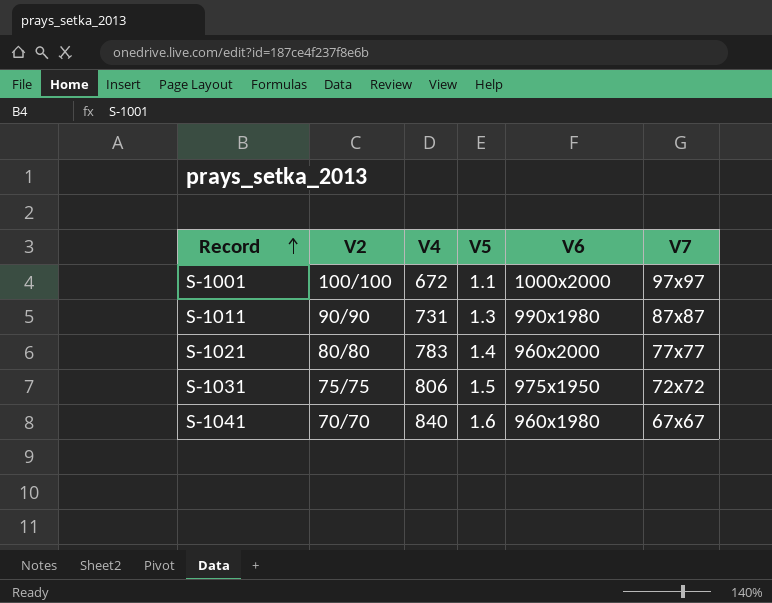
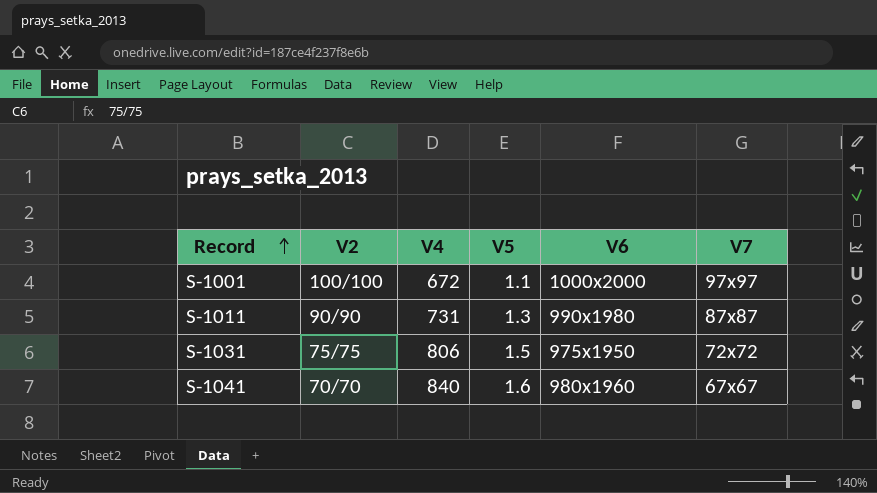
row S-1021: 80/80 | 783 | 1.4 | 960х2000 | 77х77 -> none
S-1041 | V6: 960х1980 -> 980х1960

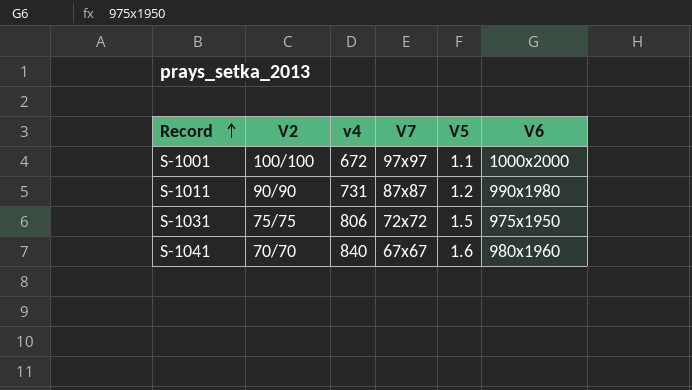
column name: V4 -> v4
column V7 | position: 6 -> 4
S-1011 | V5: 1.3 -> 1.2

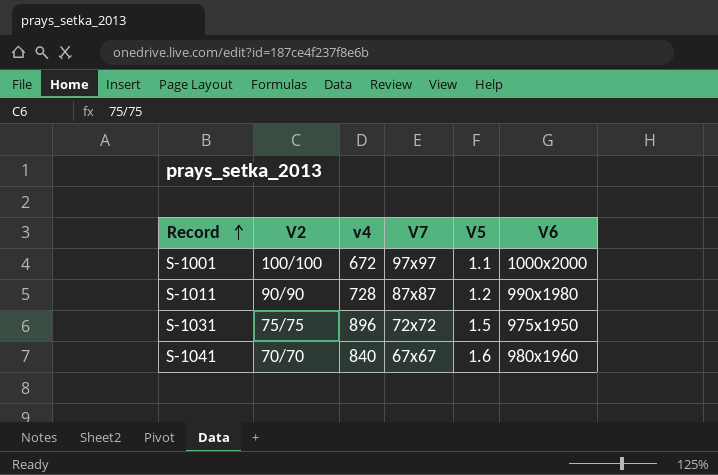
S-1011 | v4: 731 -> 728
S-1031 | v4: 806 -> 896

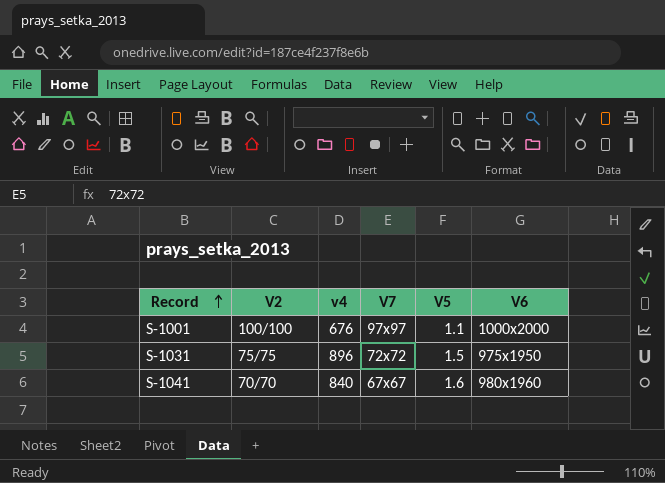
row S-1011: 90/90 | 728 | 87х87 | 1.2 | 990х1980 -> none
S-1001 | v4: 672 -> 676

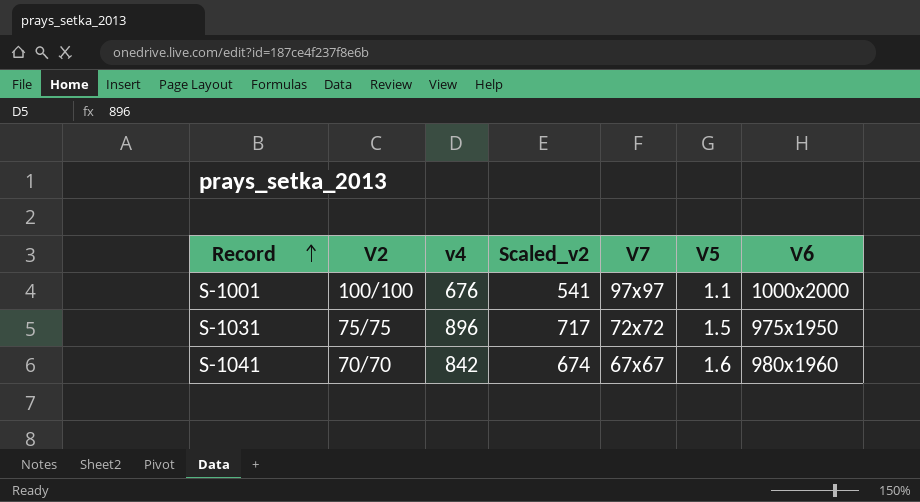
column Scaled_v2 | formula: none -> [v4] * 0.8
S-1041 | v4: 840 -> 842

